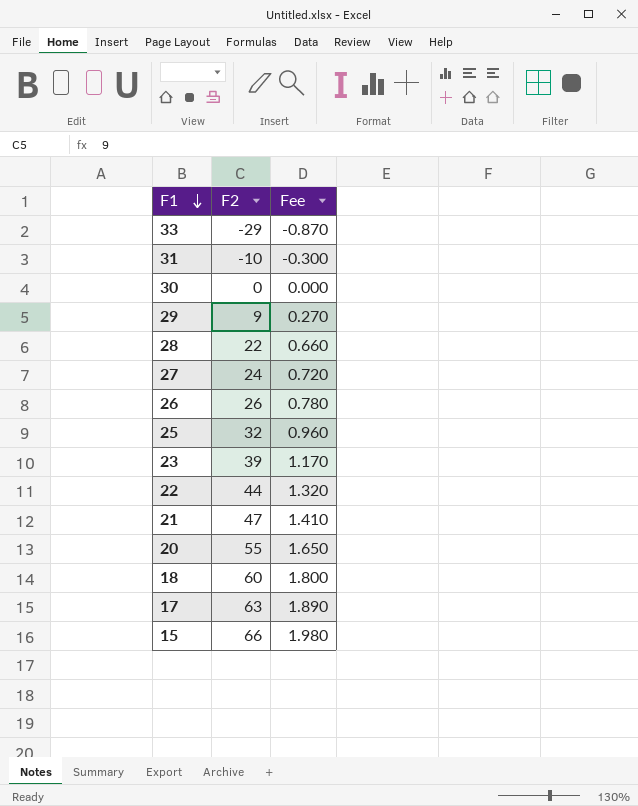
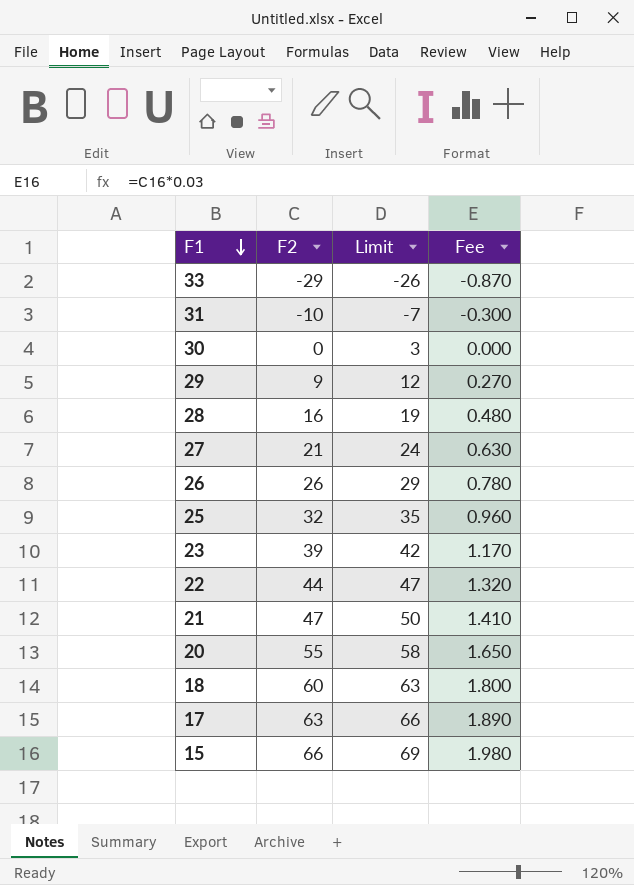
column Limit | formula: none -> [F2] + 3
28 | F2: 22 -> 16
28 | Fee: 0.660 -> 0.480
27 | F2: 24 -> 21
27 | Fee: 0.720 -> 0.630

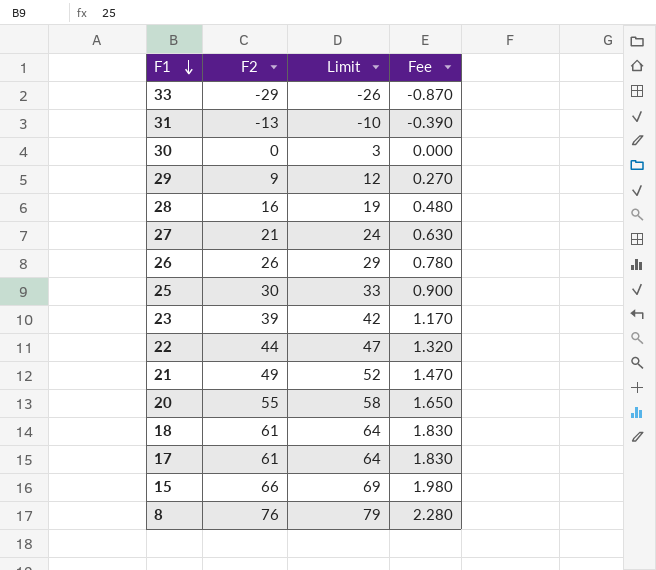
31 | F2: -10 -> -13
31 | Limit: -7 -> -10
31 | Fee: -0.300 -> -0.390
25 | F2: 32 -> 30
25 | Limit: 35 -> 33
25 | Fee: 0.960 -> 0.900
21 | F2: 47 -> 49
21 | Limit: 50 -> 52
21 | Fee: 1.410 -> 1.470
18 | F2: 60 -> 61
18 | Limit: 63 -> 64
18 | Fee: 1.800 -> 1.830
17 | F2: 63 -> 61
17 | Limit: 66 -> 64
17 | Fee: 1.890 -> 1.830
row 8: none -> 76 | 79 | 2.280

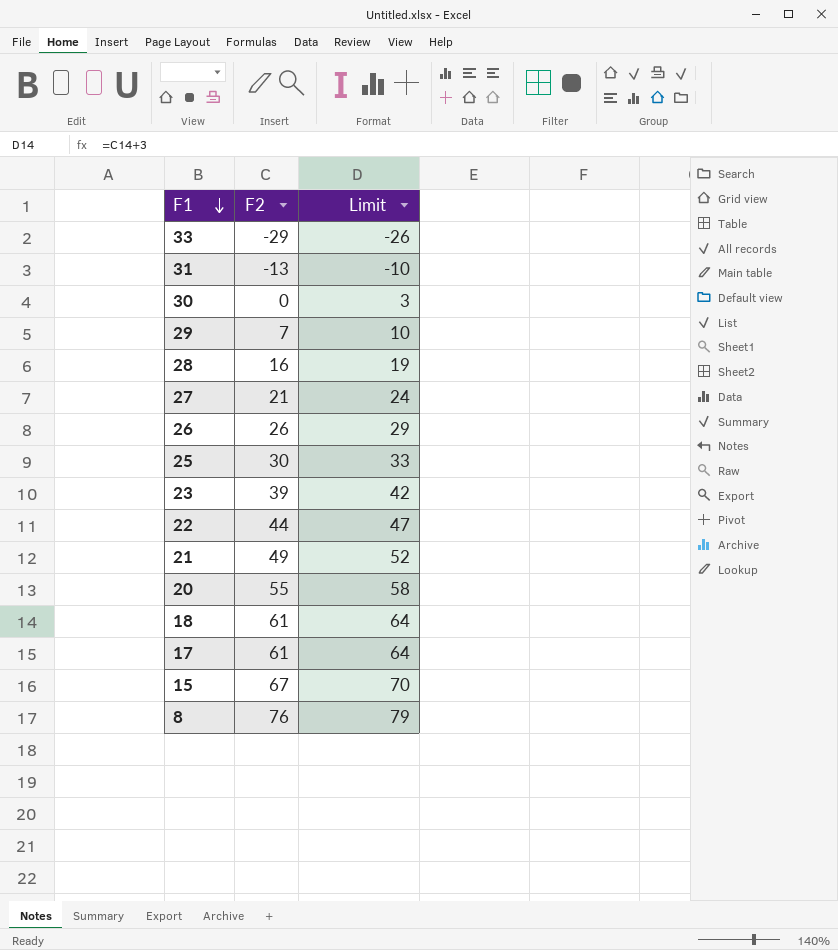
column Fee | formula: [F2] * 0.03 -> none
29 | F2: 9 -> 7
29 | Limit: 12 -> 10
15 | F2: 66 -> 67
15 | Limit: 69 -> 70

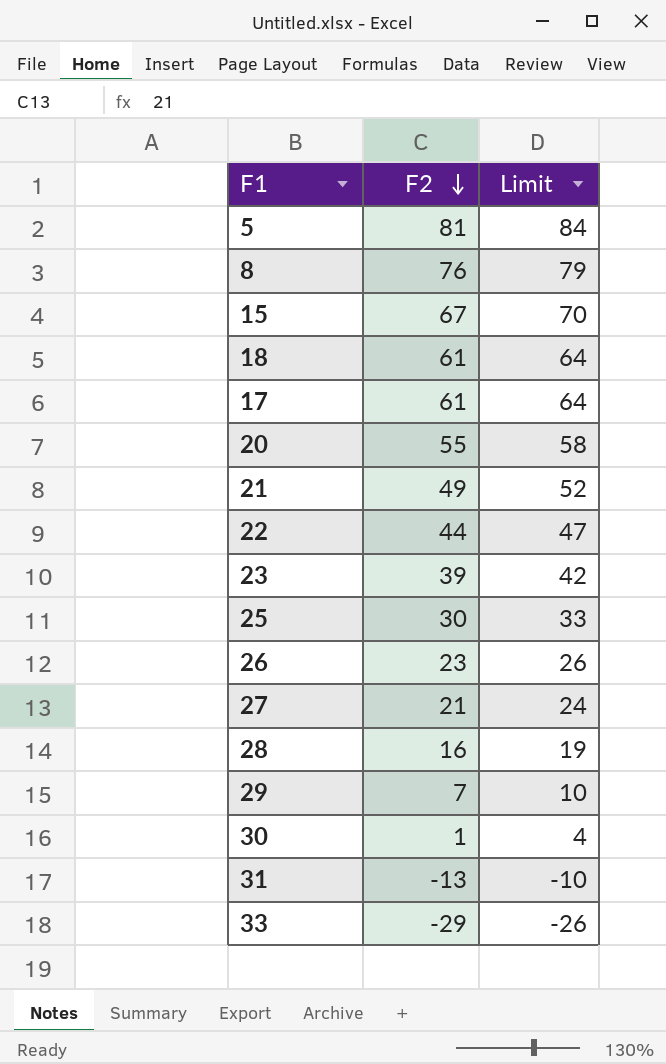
row order: F1 descending -> F2 descending
row 5: none -> 81 | 84
26 | F2: 26 -> 23
26 | Limit: 29 -> 26
30 | F2: 0 -> 1
30 | Limit: 3 -> 4

